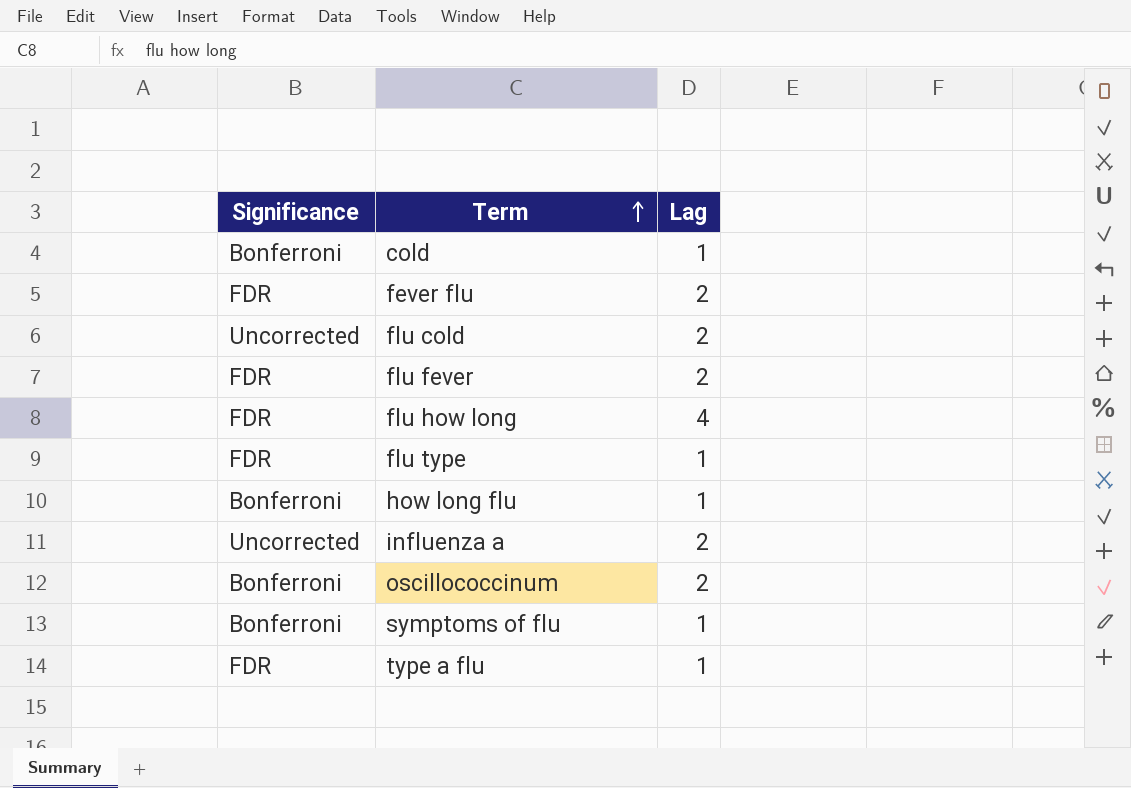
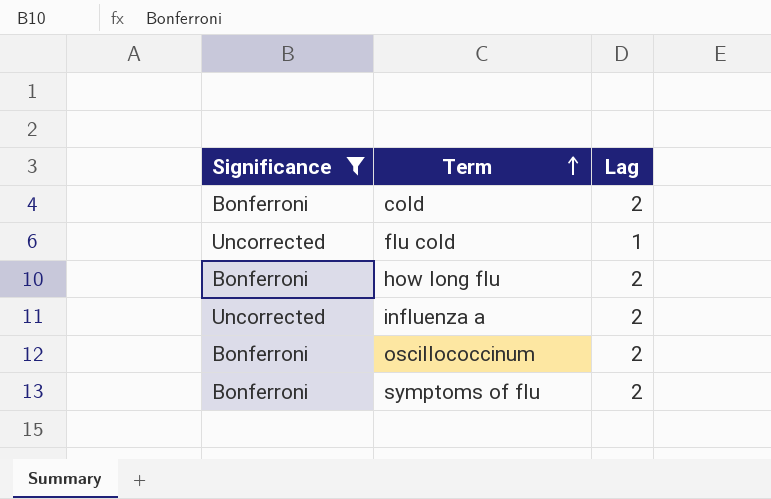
filter: none -> Significance != FDR
cold | Lag: 1 -> 2
flu cold | Lag: 2 -> 1
how long flu | Lag: 1 -> 2
symptoms of flu | Lag: 1 -> 2

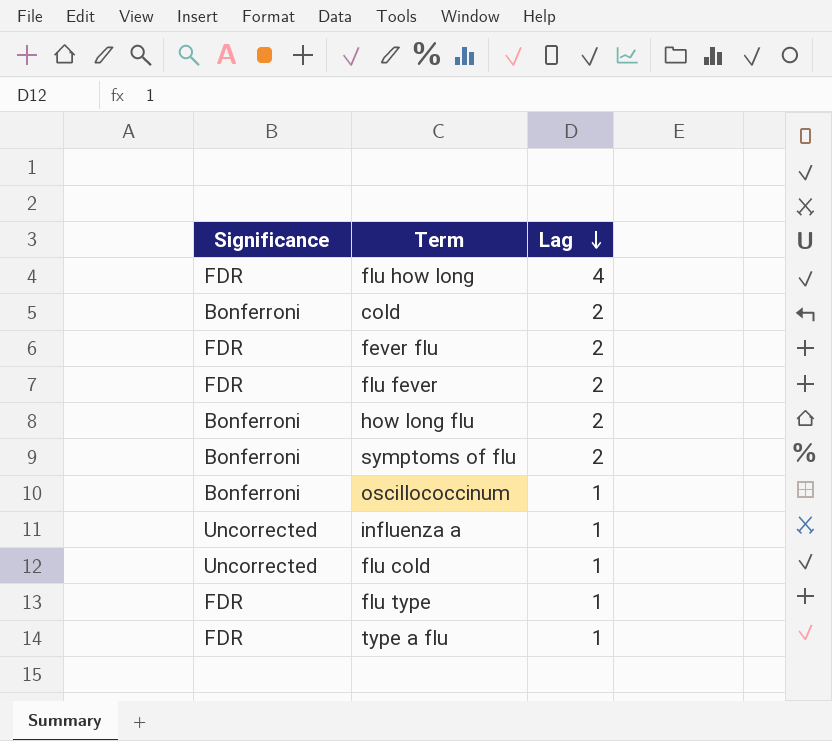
filter: Significance != FDR -> none
row order: Term ascending -> Lag descending
oscillococcinum | Lag: 2 -> 1
influenza a | Lag: 2 -> 1

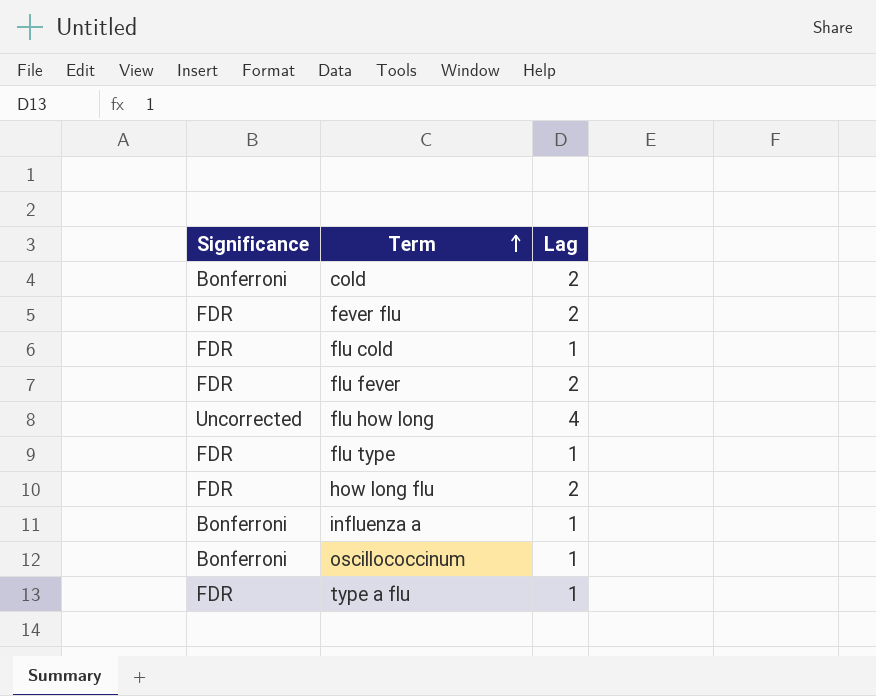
row order: Lag descending -> Term ascending
row symptoms of flu: Bonferroni | 2 -> none
flu cold | Significance: Uncorrected -> FDR
flu how long | Significance: FDR -> Uncorrected
how long flu | Significance: Bonferroni -> FDR
influenza a | Significance: Uncorrected -> Bonferroni

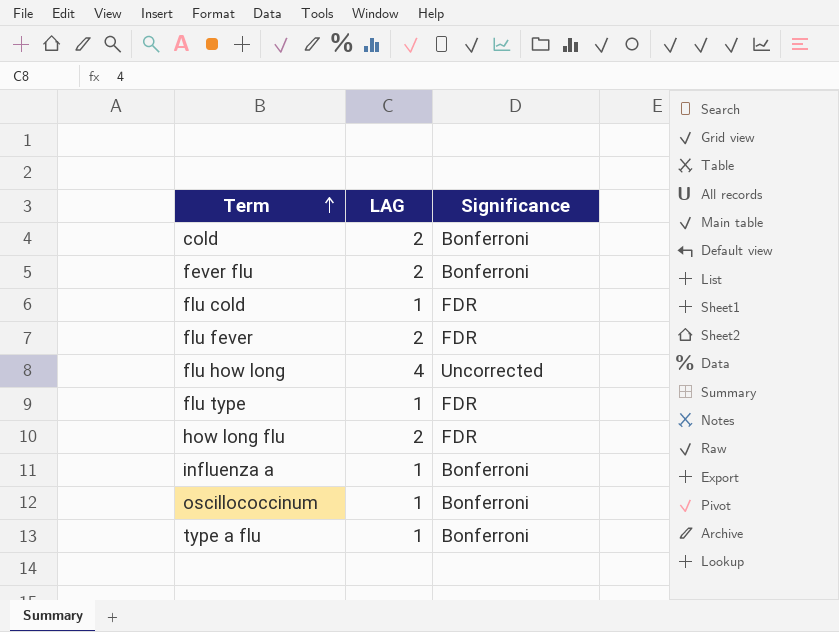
column name: Lag -> LAG
column Significance | position: 1 -> 3
fever flu | Significance: FDR -> Bonferroni
type a flu | Significance: FDR -> Bonferroni

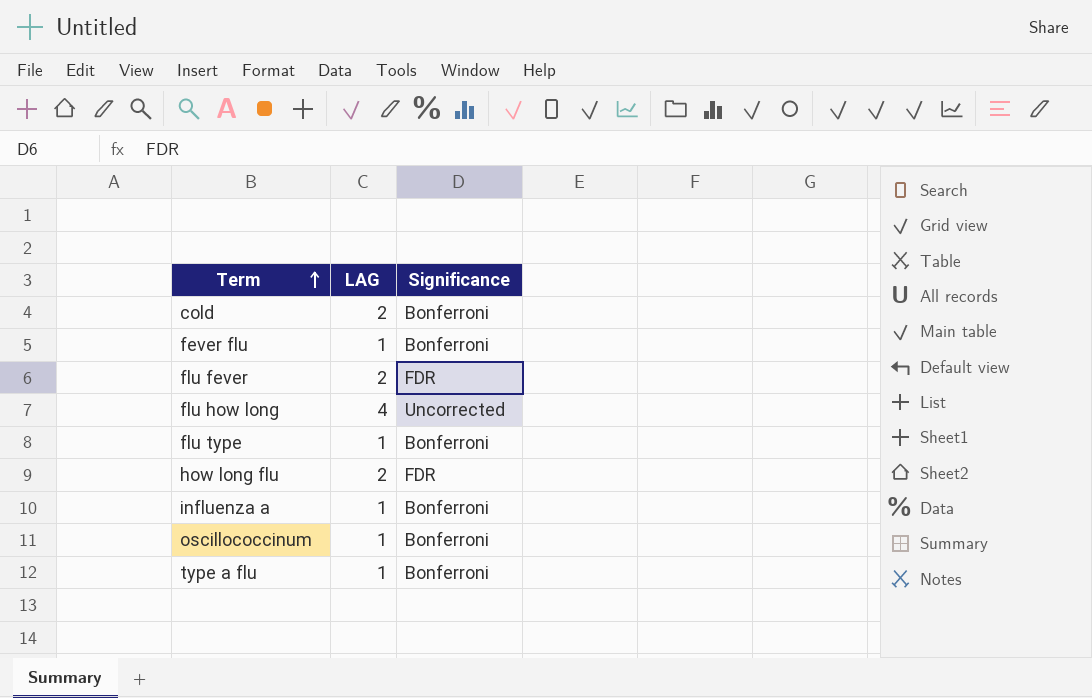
row flu cold: 1 | FDR -> none
fever flu | LAG: 2 -> 1
flu type | Significance: FDR -> Bonferroni

